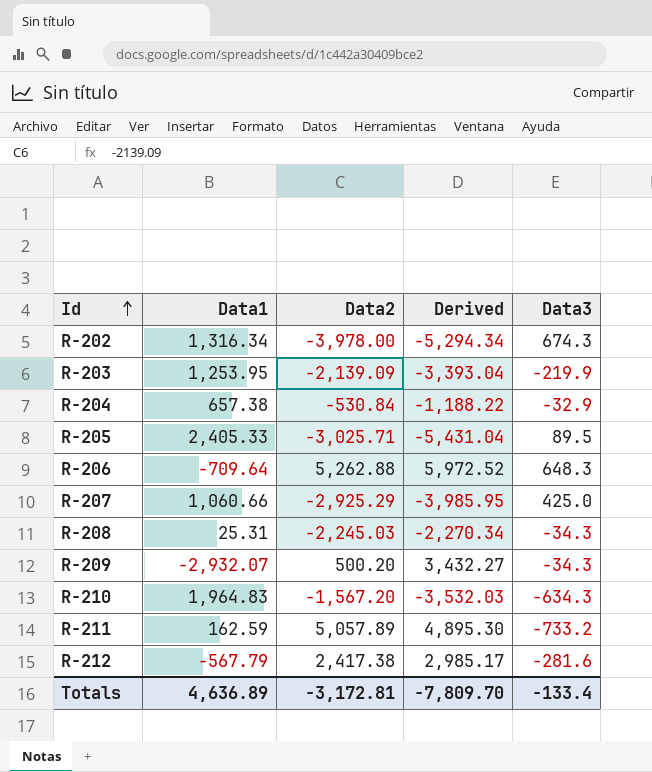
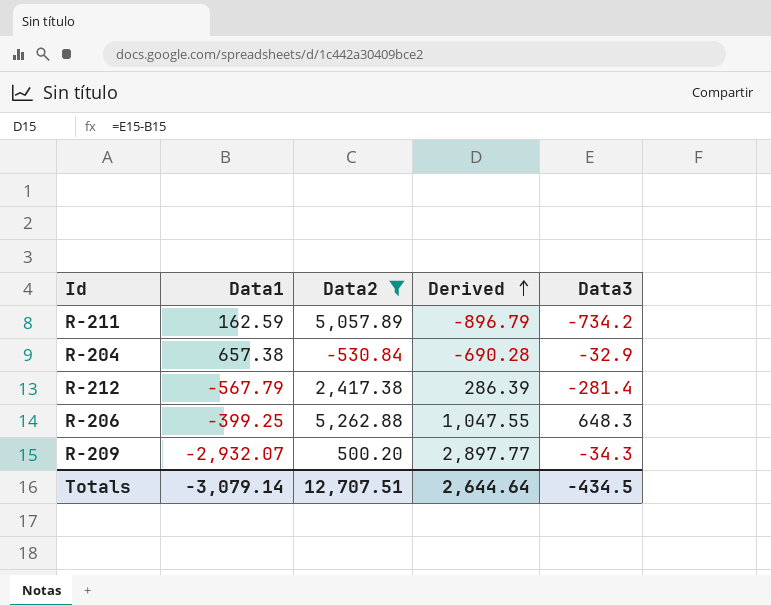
filter: none -> Data2 >= -530.84
row order: Id ascending -> Derived ascending
column Derived | formula: [Data2] - [Data1] -> [Data3] - [Data1]
R-211 | Data3: -733.2 -> -734.2
R-212 | Data3: -281.6 -> -281.4
R-206 | Data1: -709.64 -> -399.25
Totals | Data1: 4,636.89 -> -3,079.14
Totals | Data2: -3,172.81 -> 12,707.51
Totals | Derived: -7,809.70 -> 2,644.64
Totals | Data3: -133.4 -> -434.5

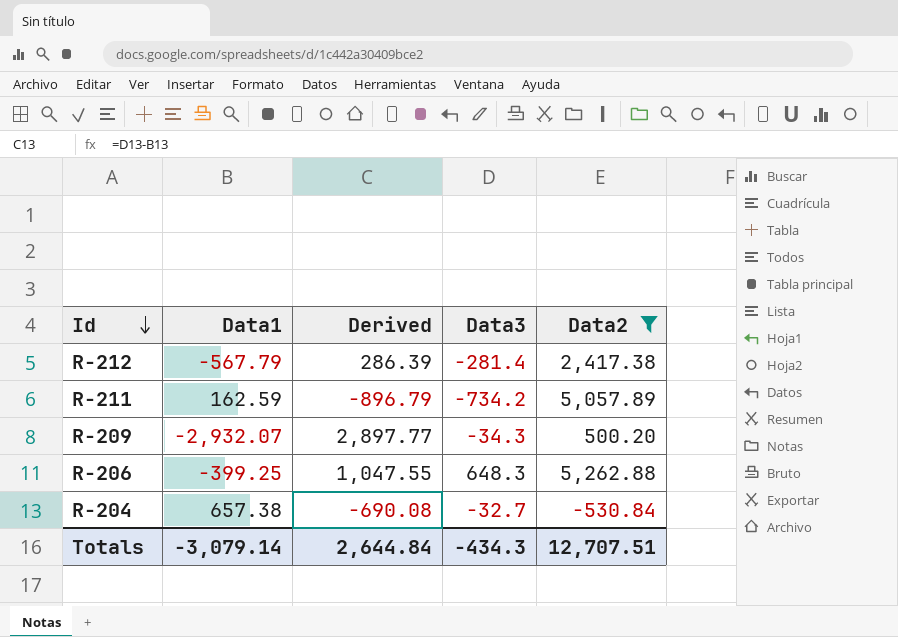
row order: Derived ascending -> Id descending
column Data2 | position: 3 -> 5
R-204 | Derived: -690.28 -> -690.08
R-204 | Data3: -32.9 -> -32.7
Totals | Derived: 2,644.64 -> 2,644.84
Totals | Data3: -434.5 -> -434.3

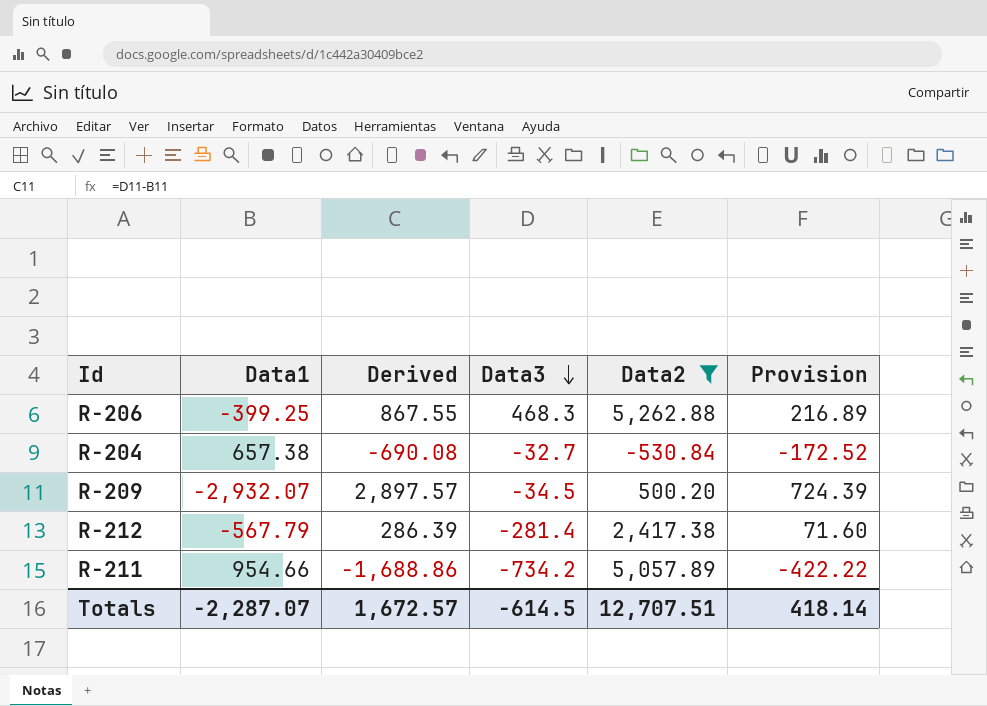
row order: Id descending -> Data3 descending
column Provision | formula: none -> [Derived] * 0.25
R-206 | Derived: 1,047.55 -> 867.55
R-206 | Data3: 648.3 -> 468.3
R-209 | Derived: 2,897.77 -> 2,897.57
R-209 | Data3: -34.3 -> -34.5
R-211 | Data1: 162.59 -> 954.66
R-211 | Derived: -896.79 -> -1,688.86
Totals | Data1: -3,079.14 -> -2,287.07
Totals | Derived: 2,644.84 -> 1,672.57
Totals | Data3: -434.3 -> -614.5

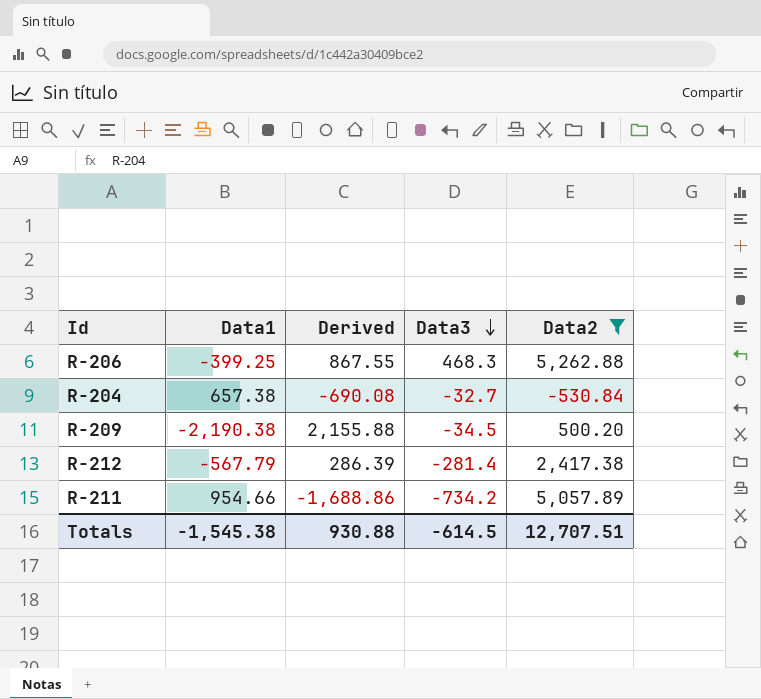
column Provision | formula: [Derived] * 0.25 -> none
R-209 | Data1: -2,932.07 -> -2,190.38
R-209 | Derived: 2,897.57 -> 2,155.88
Totals | Data1: -2,287.07 -> -1,545.38
Totals | Derived: 1,672.57 -> 930.88

